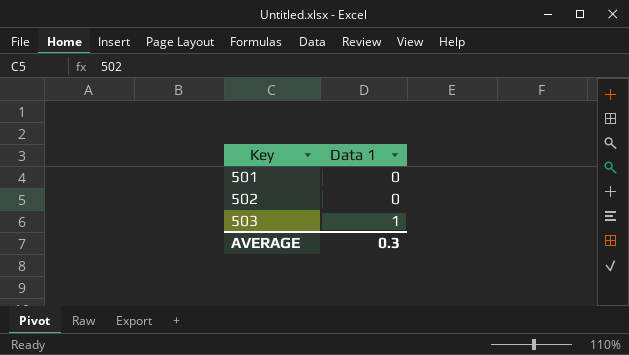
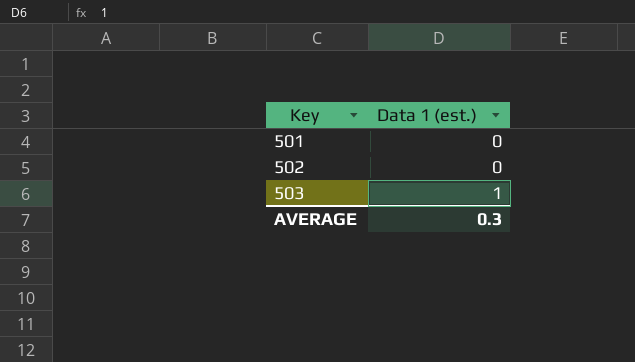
column name: Data 1 -> Data 1 (est.)

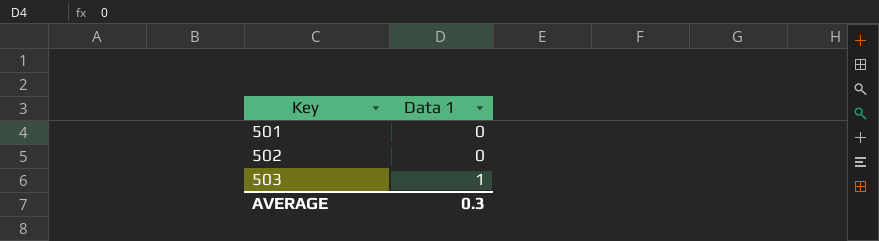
column name: Data 1 (est.) -> Data 1

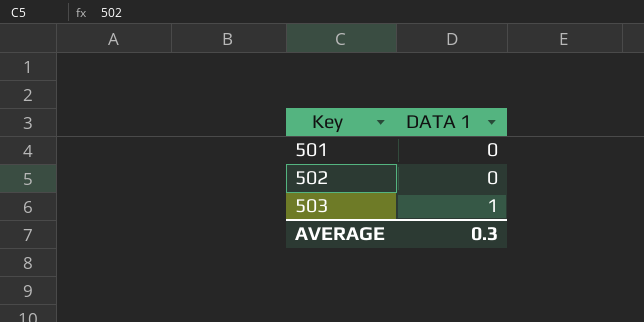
column name: Data 1 -> DATA 1

